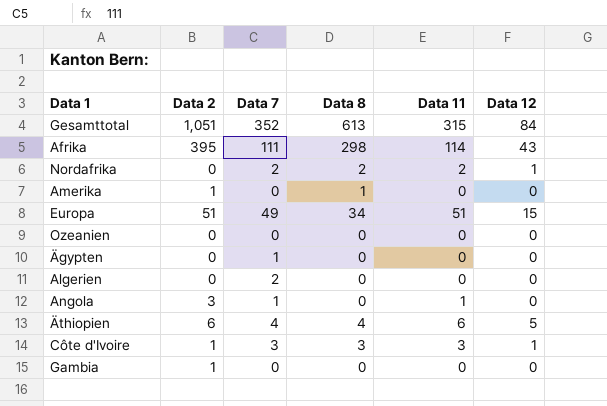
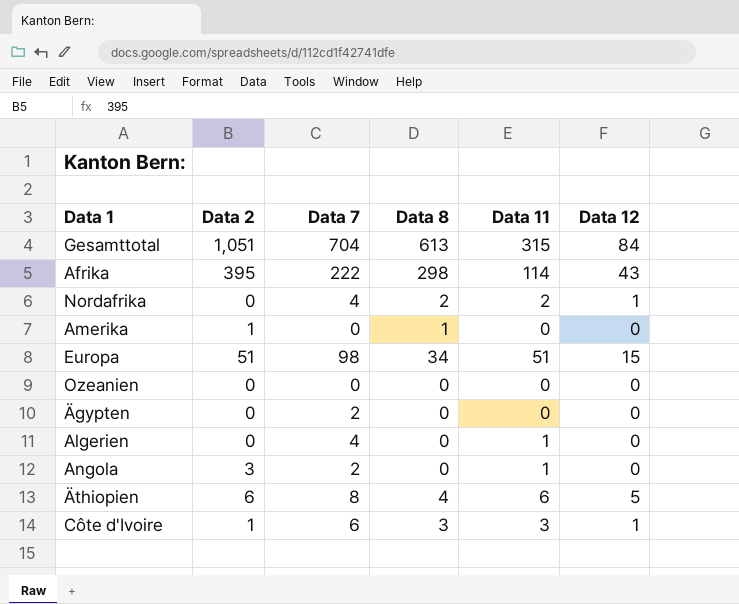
row Gambia: 1 | 0 | 0 | 0 | 0 -> none
Gesamttotal | Data 7: 352 -> 704
Afrika | Data 7: 111 -> 222
Nordafrika | Data 7: 2 -> 4
Europa | Data 7: 49 -> 98
Ägypten | Data 7: 1 -> 2
Algerien | Data 7: 2 -> 4
Algerien | Data 11: 0 -> 1
Angola | Data 7: 1 -> 2
Äthiopien | Data 7: 4 -> 8
Côte d'Ivoire | Data 7: 3 -> 6

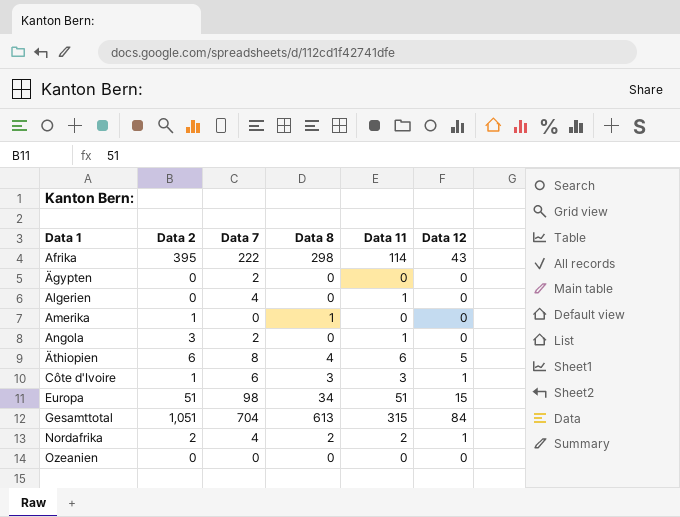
row order: none -> Data 1 ascending
Nordafrika | Data 2: 0 -> 2

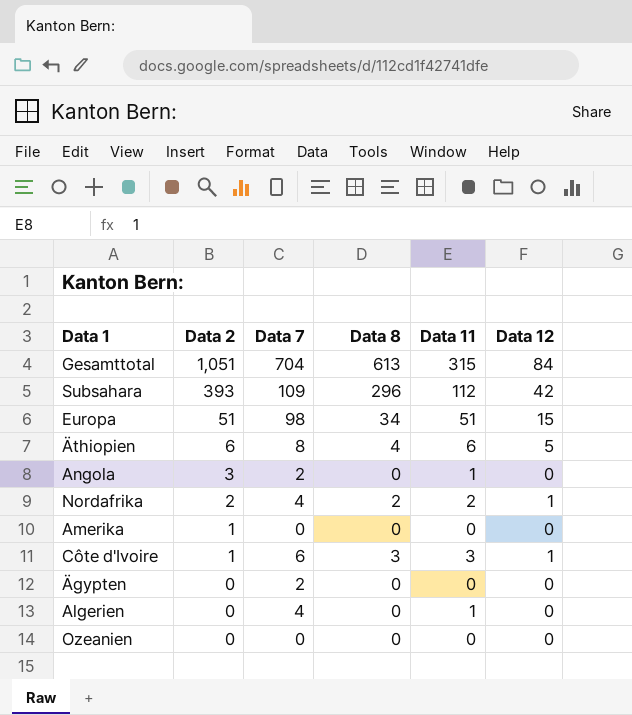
row order: Data 1 ascending -> Data 2 descending
row Afrika: 395 | 222 | 298 | 114 | 43 -> none
row Subsahara: none -> 393 | 109 | 296 | 112 | 42
Amerika | Data 8: 1 -> 0

